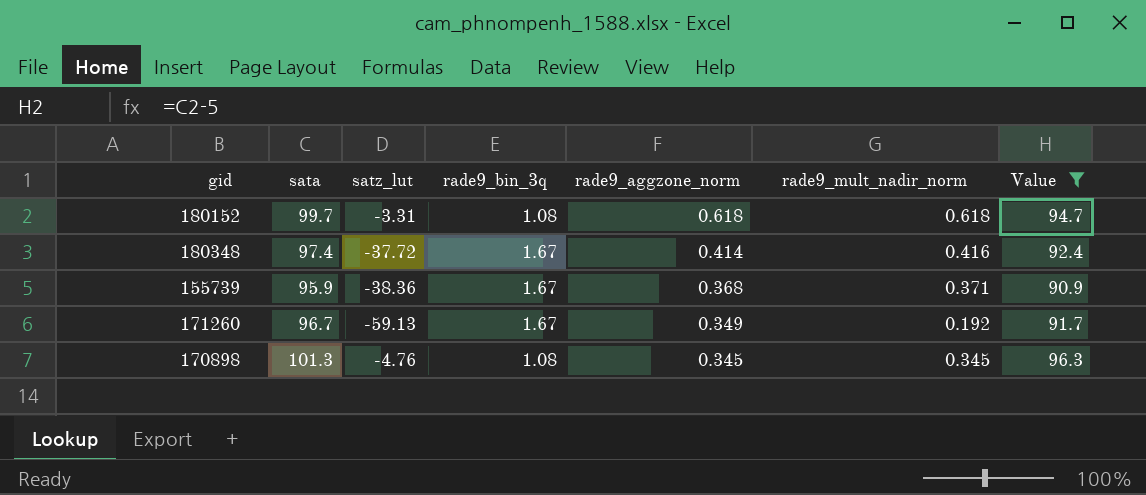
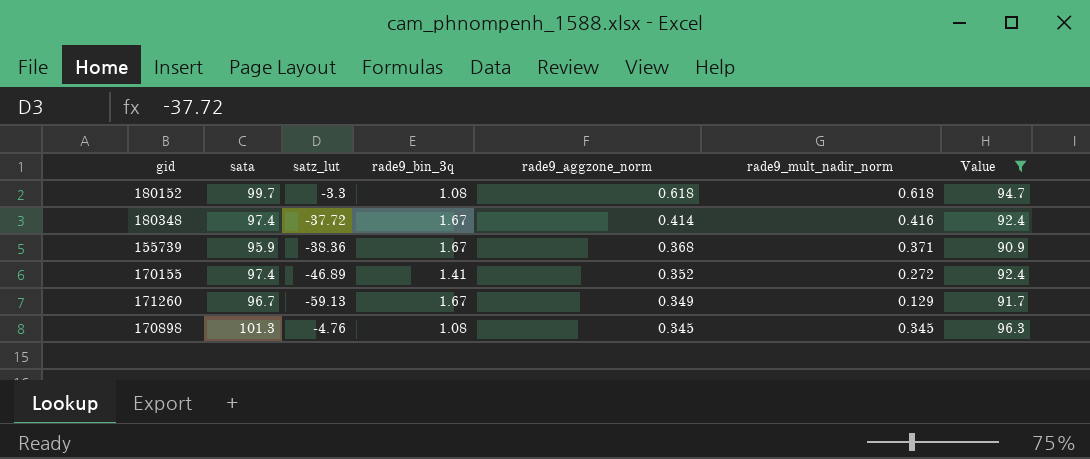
180152 | satz_lut: -3.31 -> -3.3
row 170155: none -> 97.4 | -46.89 | 1.41 | 0.352 | 0.272 | 92.4
171260 | rade9_mult_nadir_norm: 0.192 -> 0.129

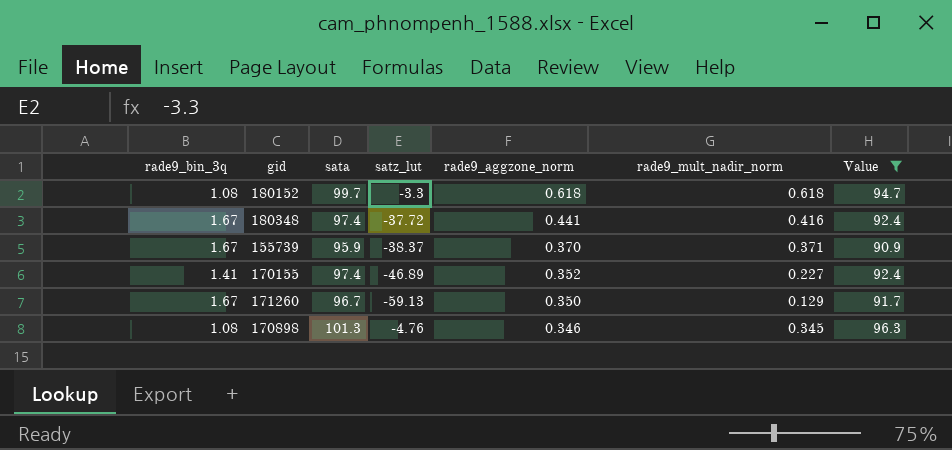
column rade9_bin_3q | position: 4 -> 1
180348 | rade9_aggzone_norm: 0.414 -> 0.441
155739 | satz_lut: -38.36 -> -38.37
155739 | rade9_aggzone_norm: 0.368 -> 0.370
170155 | rade9_mult_nadir_norm: 0.272 -> 0.227
171260 | rade9_aggzone_norm: 0.349 -> 0.350
170898 | rade9_aggzone_norm: 0.345 -> 0.346

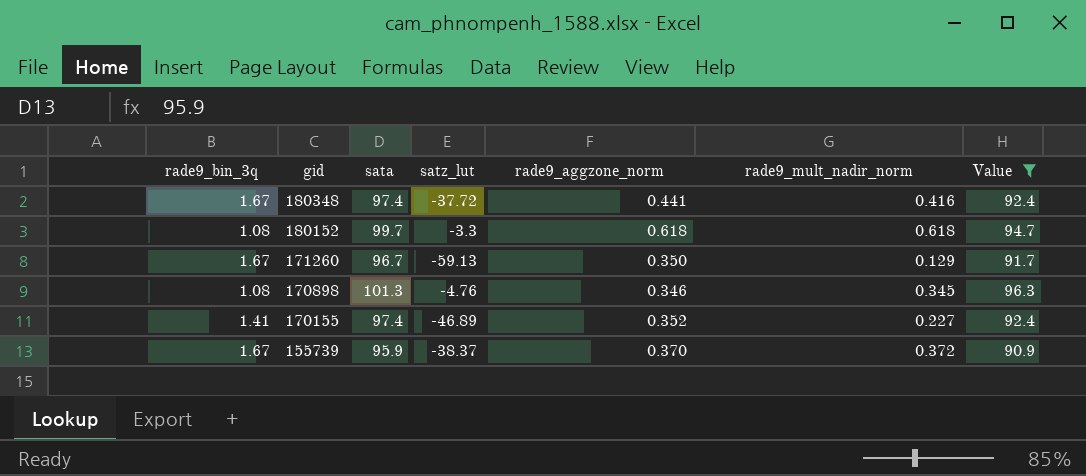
row order: rade9_aggzone_norm descending -> gid descending
155739 | rade9_mult_nadir_norm: 0.371 -> 0.372

